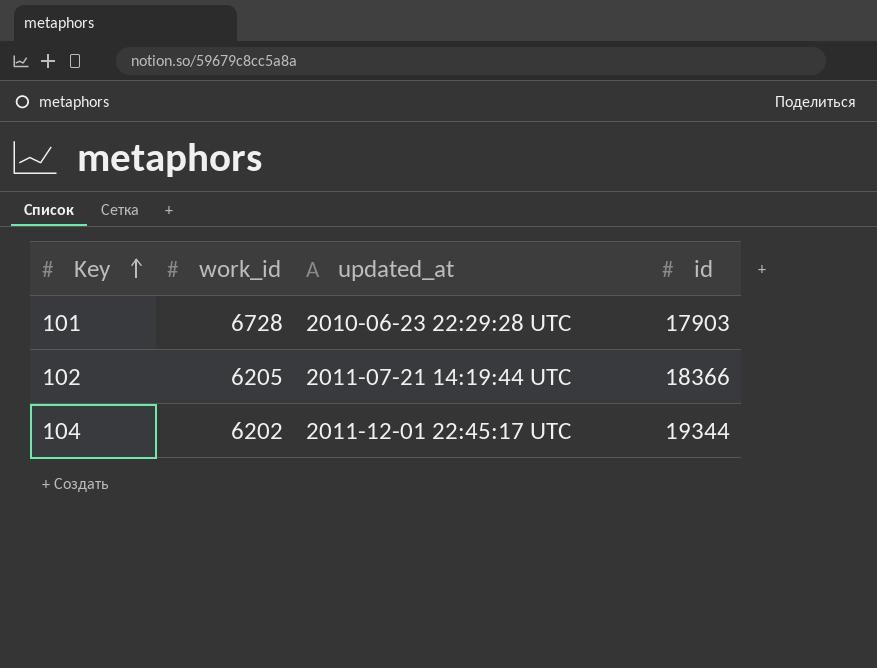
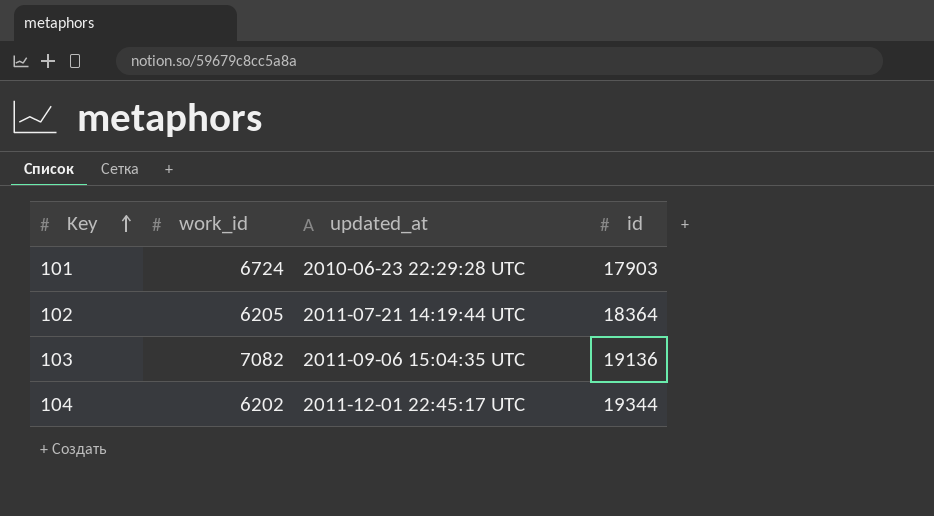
101 | work_id: 6728 -> 6724
102 | id: 18366 -> 18364
row 103: none -> 7082 | 2011-09-06 15:04:35 UTC | 19136

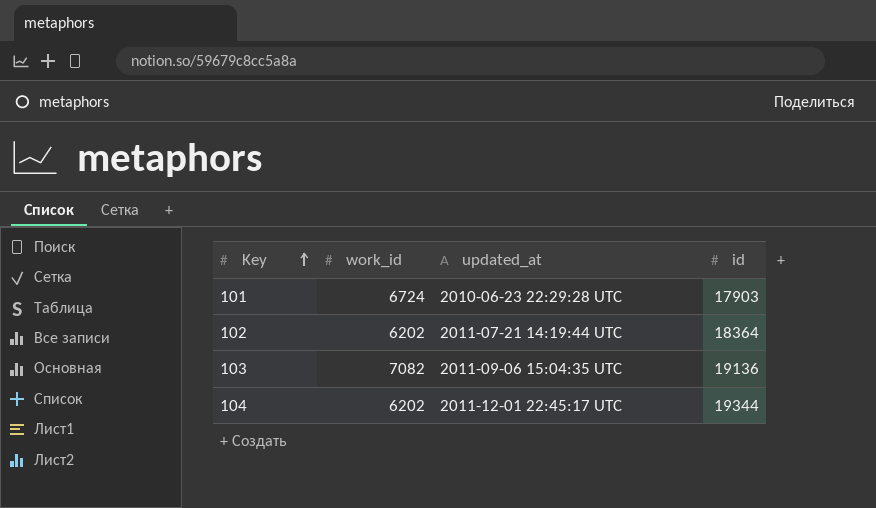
102 | work_id: 6205 -> 6202

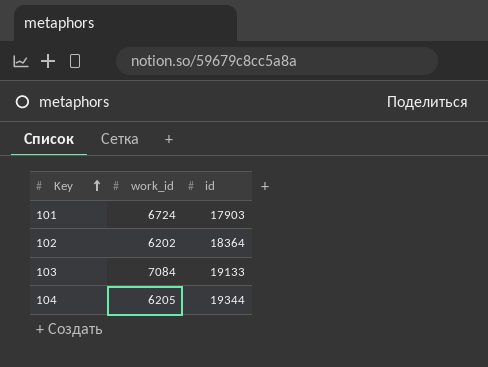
column updated_at | position: 3 -> none
103 | work_id: 7082 -> 7084
103 | id: 19136 -> 19133
104 | work_id: 6202 -> 6205

